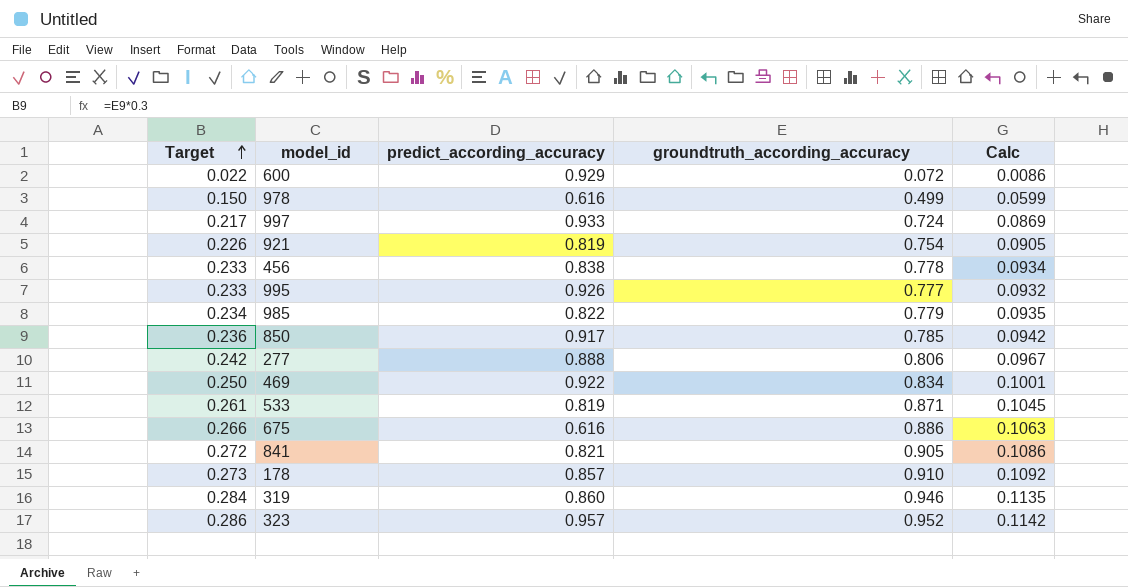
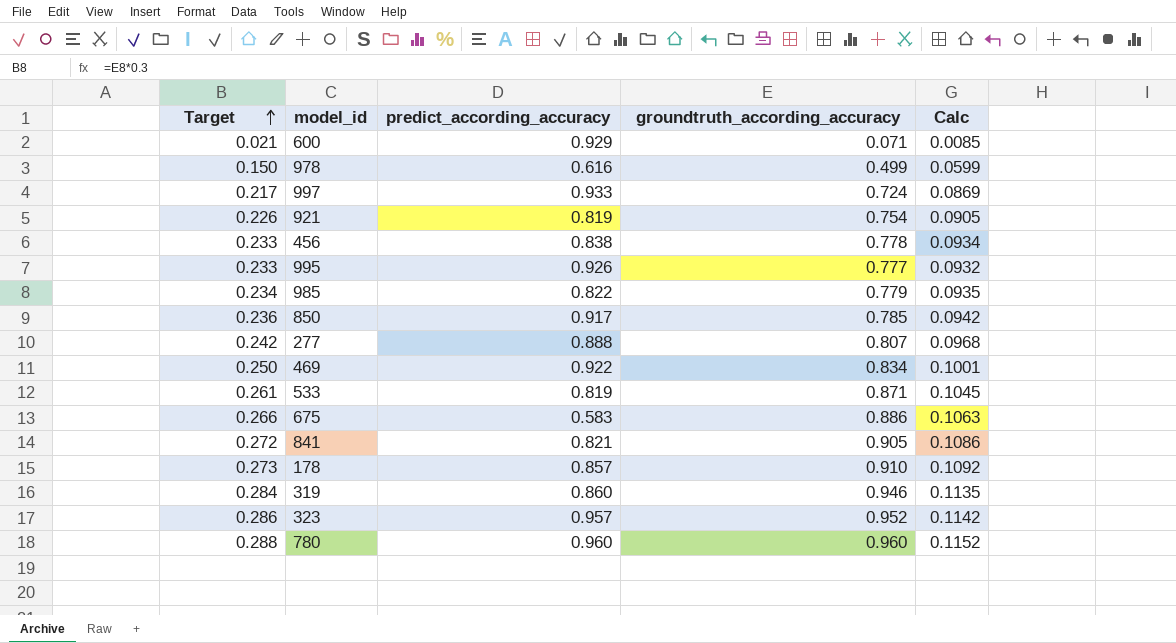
600 | Target: 0.022 -> 0.021
600 | groundtruth_according_accuracy: 0.072 -> 0.071
600 | Calc: 0.0086 -> 0.0085
277 | groundtruth_according_accuracy: 0.806 -> 0.807
277 | Calc: 0.0967 -> 0.0968
675 | predict_according_accuracy: 0.616 -> 0.583
row 780: none -> 0.288 | 0.960 | 0.960 | 0.1152

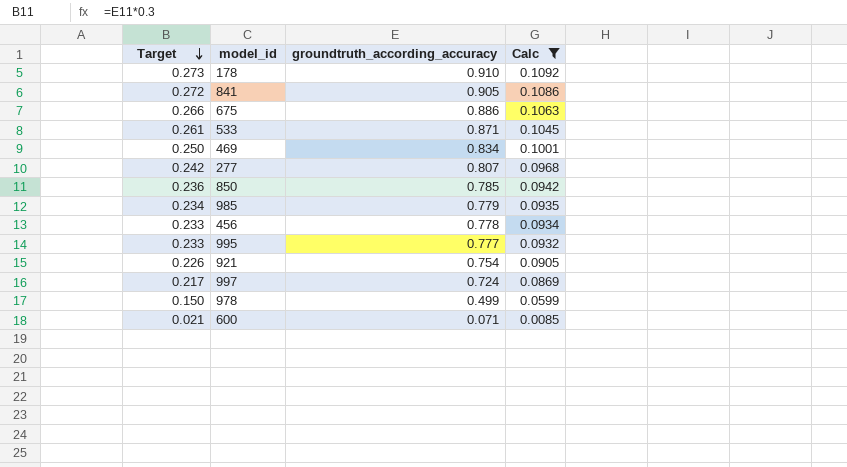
filter: none -> Calc <= 0.1092
row order: Target ascending -> Target descending
column predict_according_accuracy | position: 3 -> none

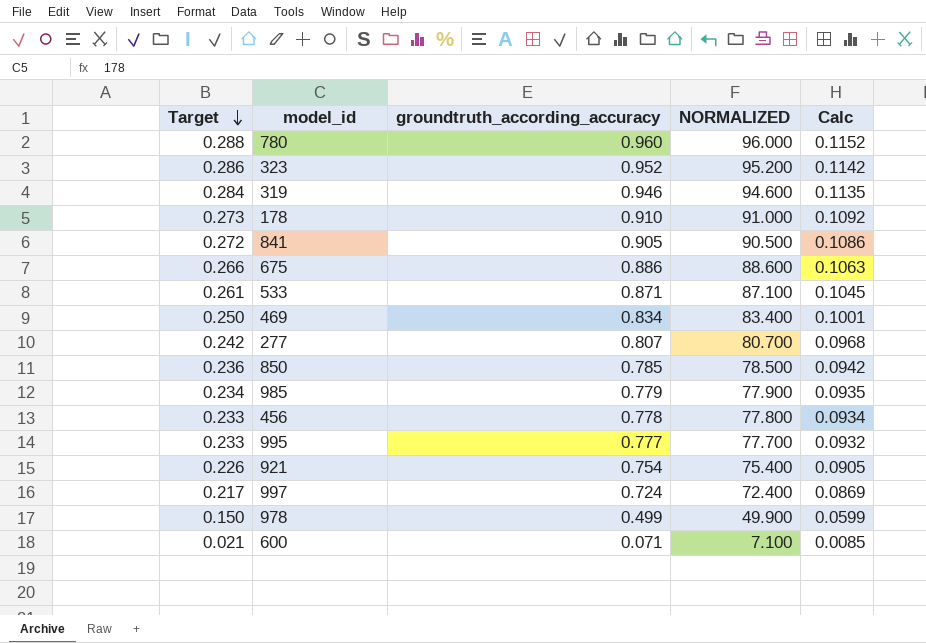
filter: Calc <= 0.1092 -> none
column NORMALIZED | formula: none -> [groundtruth_according_accuracy] * 100

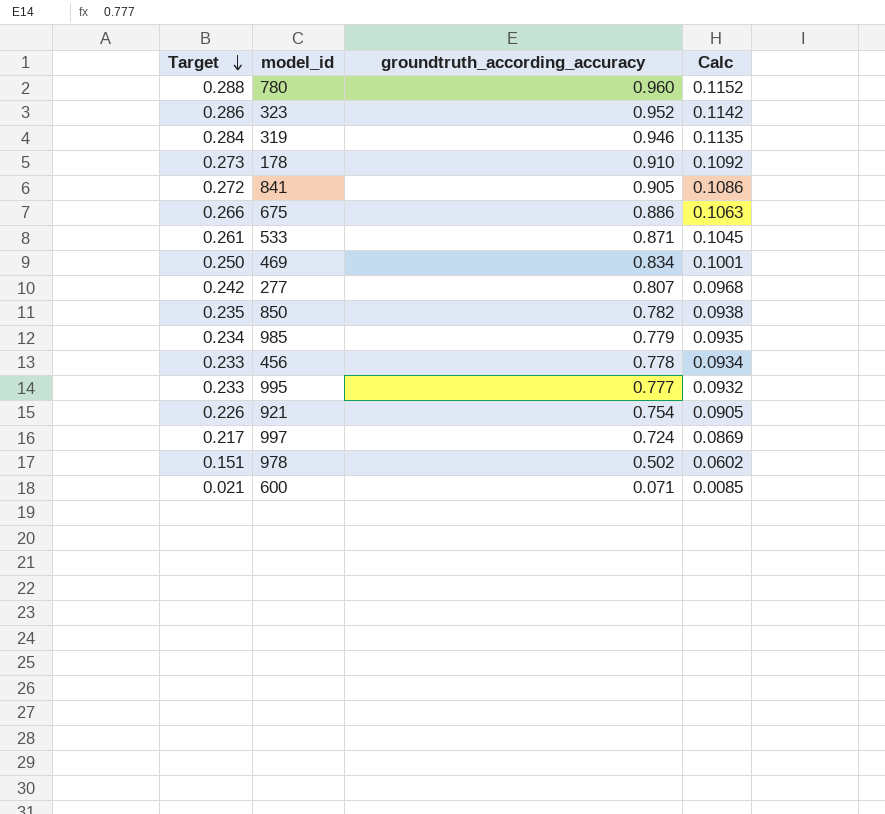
column NORMALIZED | formula: [groundtruth_according_accuracy] * 100 -> none
850 | Target: 0.236 -> 0.235
850 | groundtruth_according_accuracy: 0.785 -> 0.782
850 | Calc: 0.0942 -> 0.0938
978 | Target: 0.150 -> 0.151
978 | groundtruth_according_accuracy: 0.499 -> 0.502
978 | Calc: 0.0599 -> 0.0602

